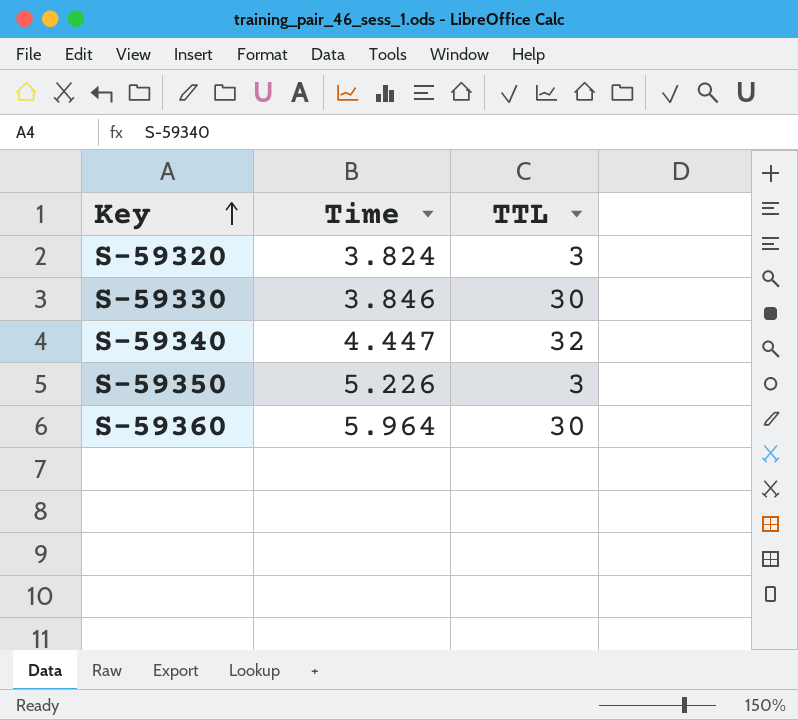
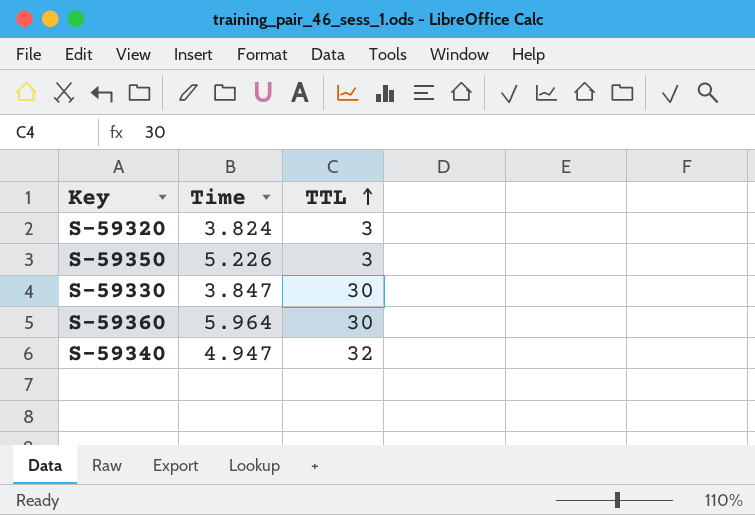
row order: Key ascending -> TTL ascending
S-59330 | Time: 3.846 -> 3.847
S-59340 | Time: 4.447 -> 4.947

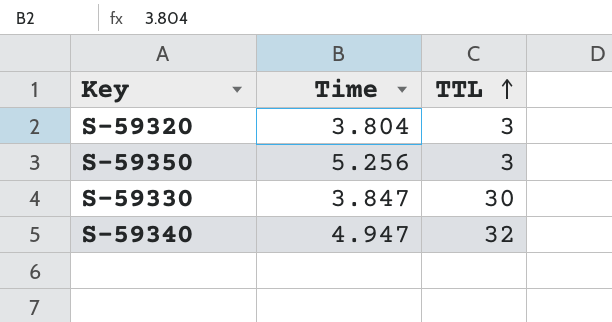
row S-59360: 5.964 | 30 -> none
S-59320 | Time: 3.824 -> 3.804
S-59350 | Time: 5.226 -> 5.256

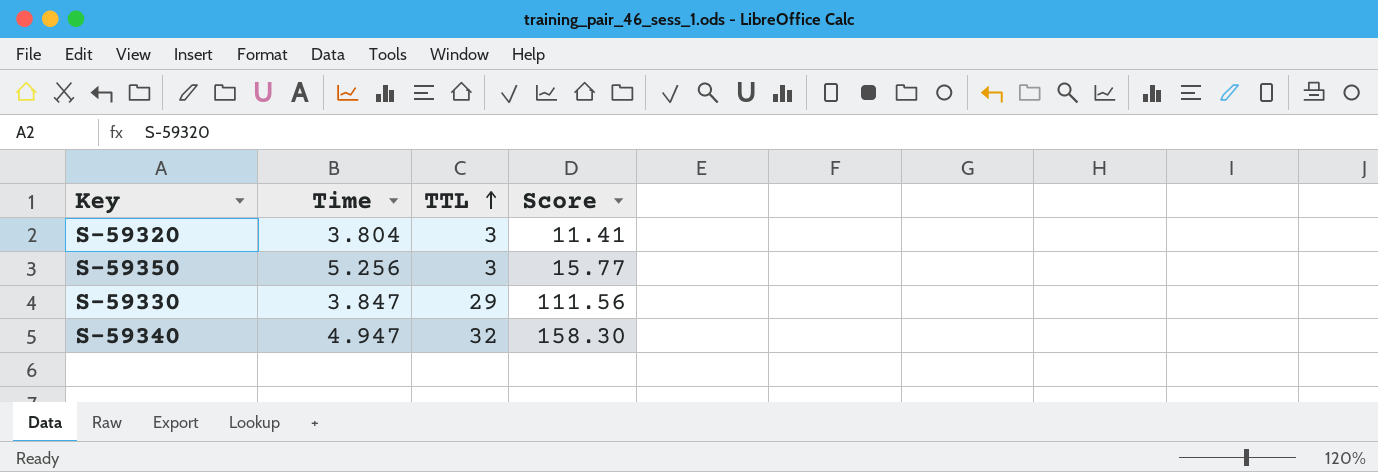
column Score | formula: none -> [Time] * [TTL]
S-59330 | TTL: 30 -> 29

